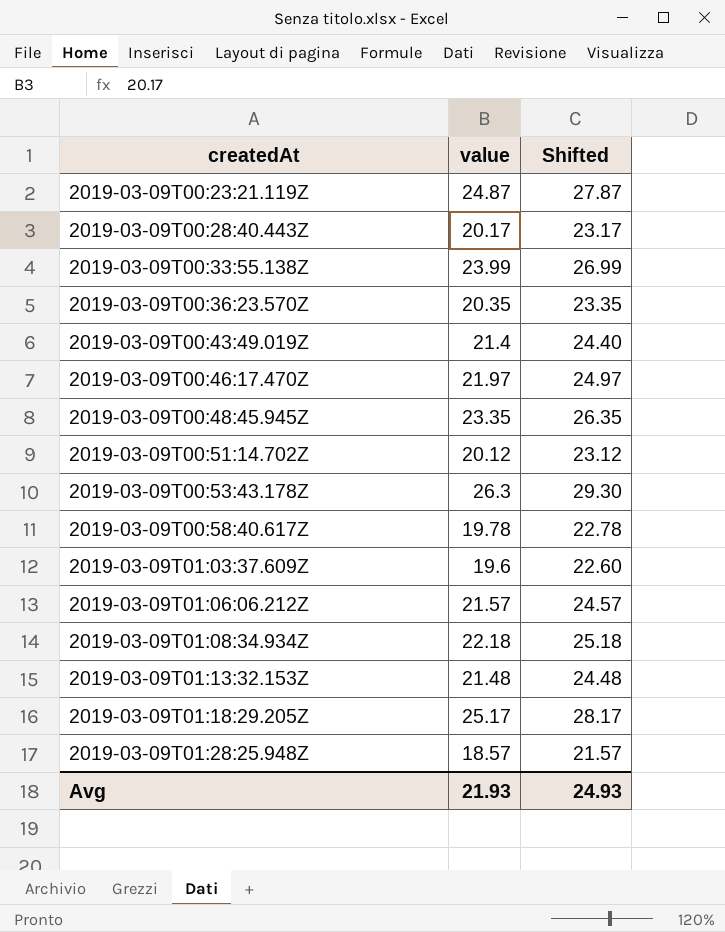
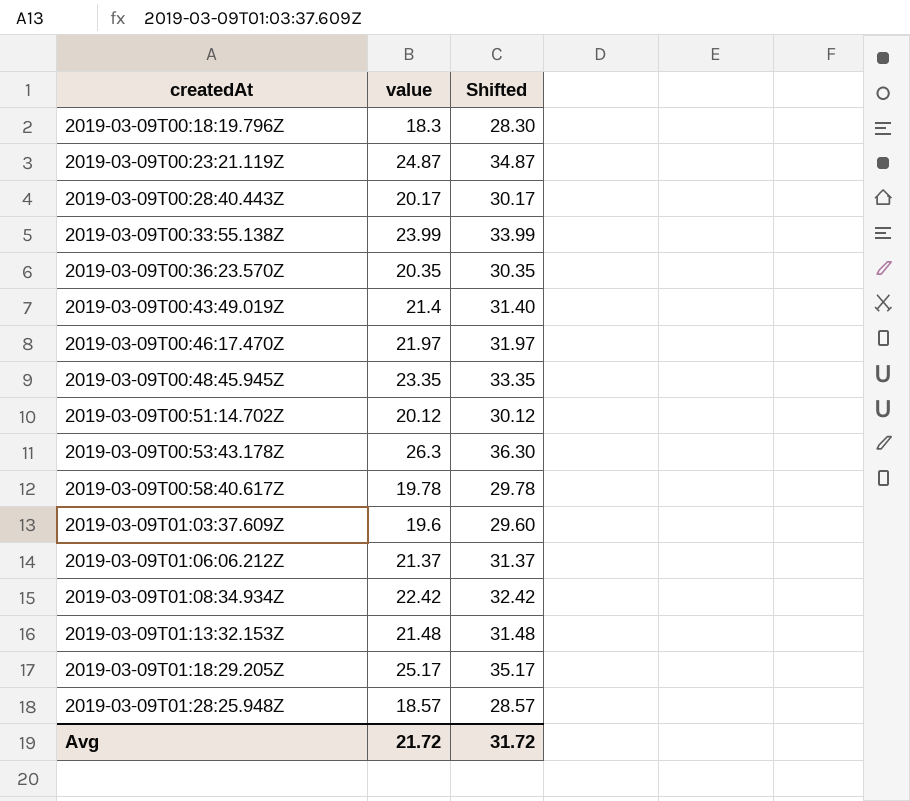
column Shifted | formula: [value] + 3 -> [value] + 10
row 2019-03-09T00:18:19.796Z: none -> 18.3 | 28.30
2019-03-09T01:06:06.212Z | value: 21.57 -> 21.37
2019-03-09T01:08:34.934Z | value: 22.18 -> 22.42
Avg | value: 21.93 -> 21.72
Avg | Shifted: 24.93 -> 31.72

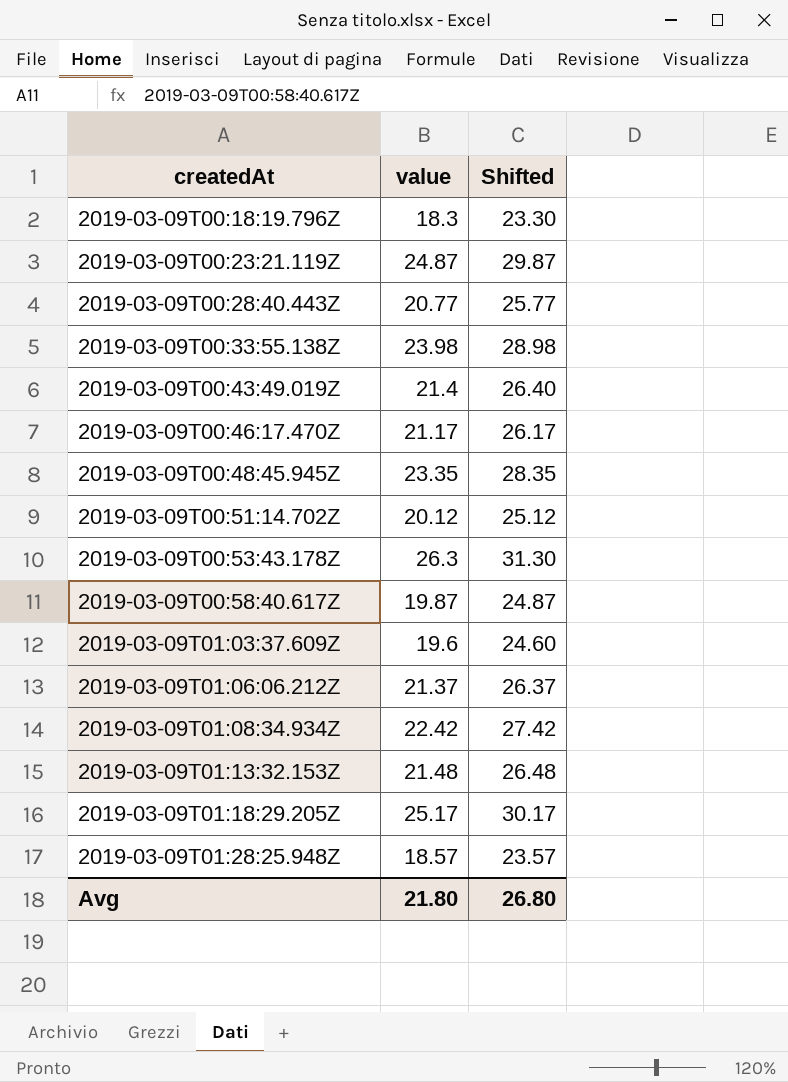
column Shifted | formula: [value] + 10 -> [value] + 5
row 2019-03-09T00:36:23.570Z: 20.35 | 30.35 -> none
2019-03-09T00:28:40.443Z | value: 20.17 -> 20.77
2019-03-09T00:33:55.138Z | value: 23.99 -> 23.98
2019-03-09T00:46:17.470Z | value: 21.97 -> 21.17
2019-03-09T00:58:40.617Z | value: 19.78 -> 19.87
Avg | value: 21.72 -> 21.80
Avg | Shifted: 31.72 -> 26.80

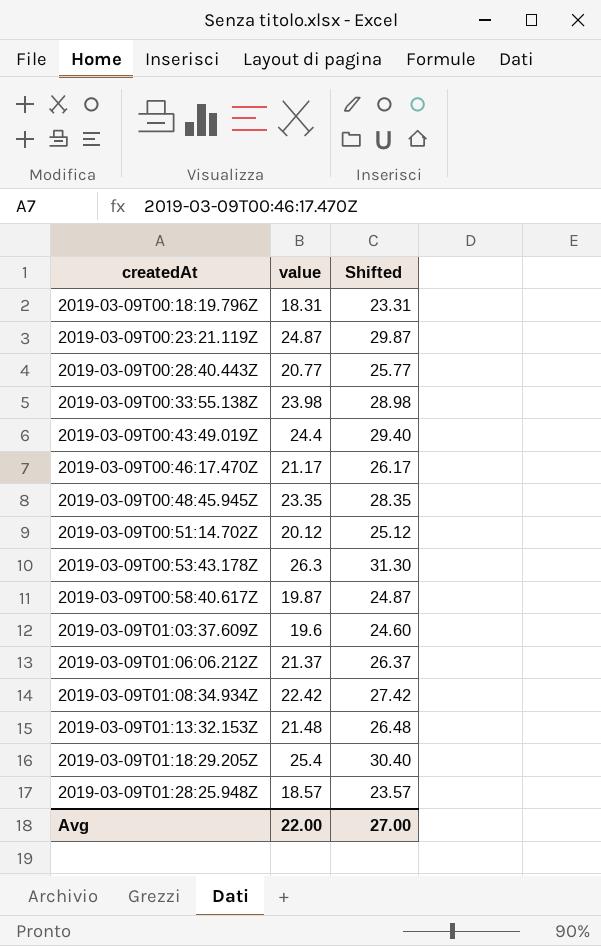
2019-03-09T00:18:19.796Z | value: 18.3 -> 18.31
2019-03-09T00:18:19.796Z | Shifted: 23.30 -> 23.31
2019-03-09T00:43:49.019Z | value: 21.4 -> 24.4
2019-03-09T00:43:49.019Z | Shifted: 26.40 -> 29.40
2019-03-09T01:18:29.205Z | value: 25.17 -> 25.4
2019-03-09T01:18:29.205Z | Shifted: 30.17 -> 30.40
Avg | value: 21.80 -> 22.00
Avg | Shifted: 26.80 -> 27.00

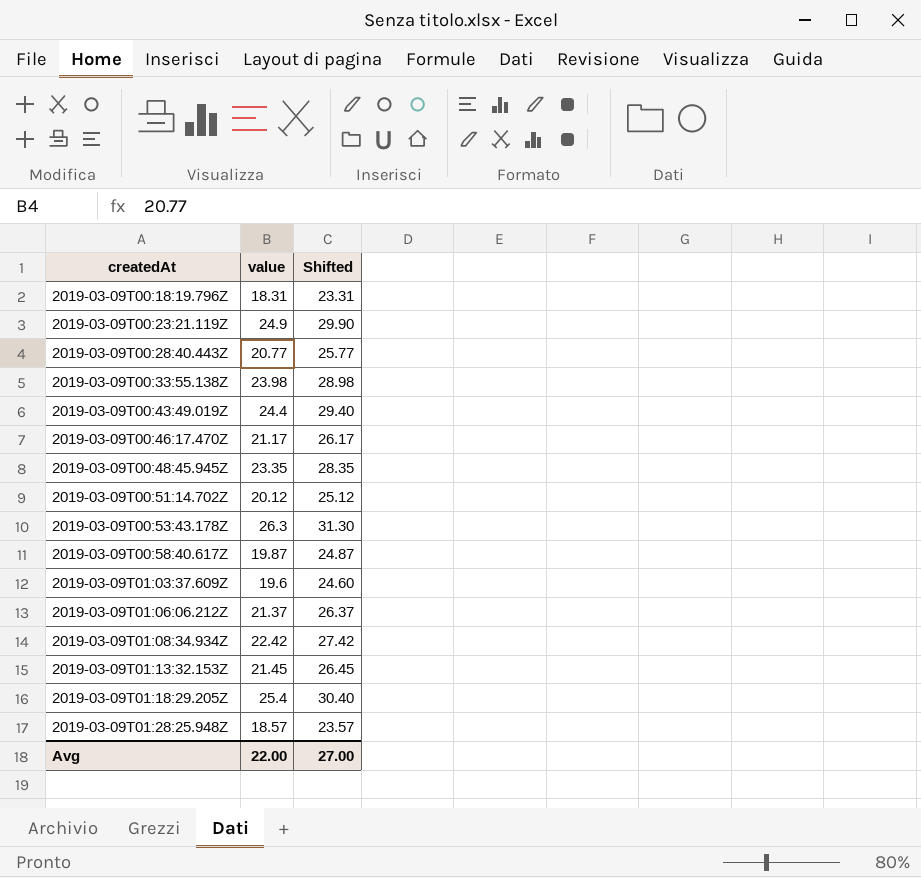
2019-03-09T00:23:21.119Z | value: 24.87 -> 24.9
2019-03-09T00:23:21.119Z | Shifted: 29.87 -> 29.90
2019-03-09T01:13:32.153Z | value: 21.48 -> 21.45
2019-03-09T01:13:32.153Z | Shifted: 26.48 -> 26.45

